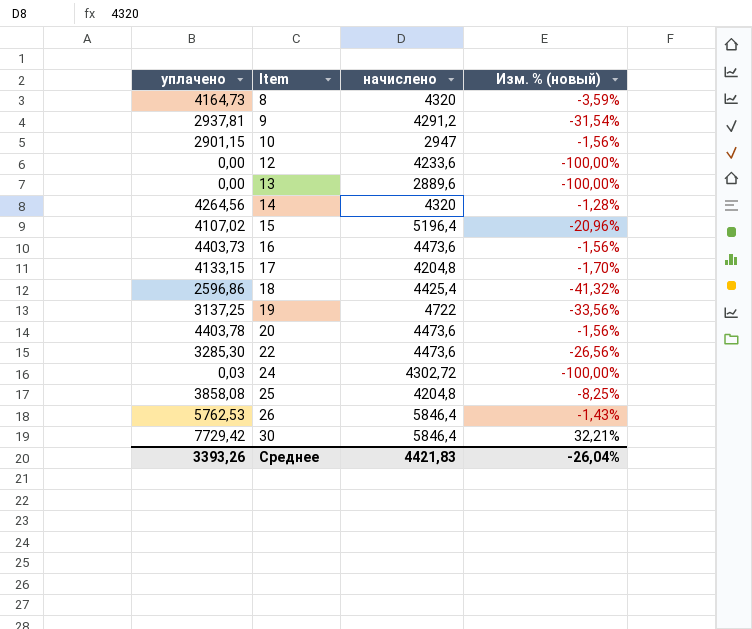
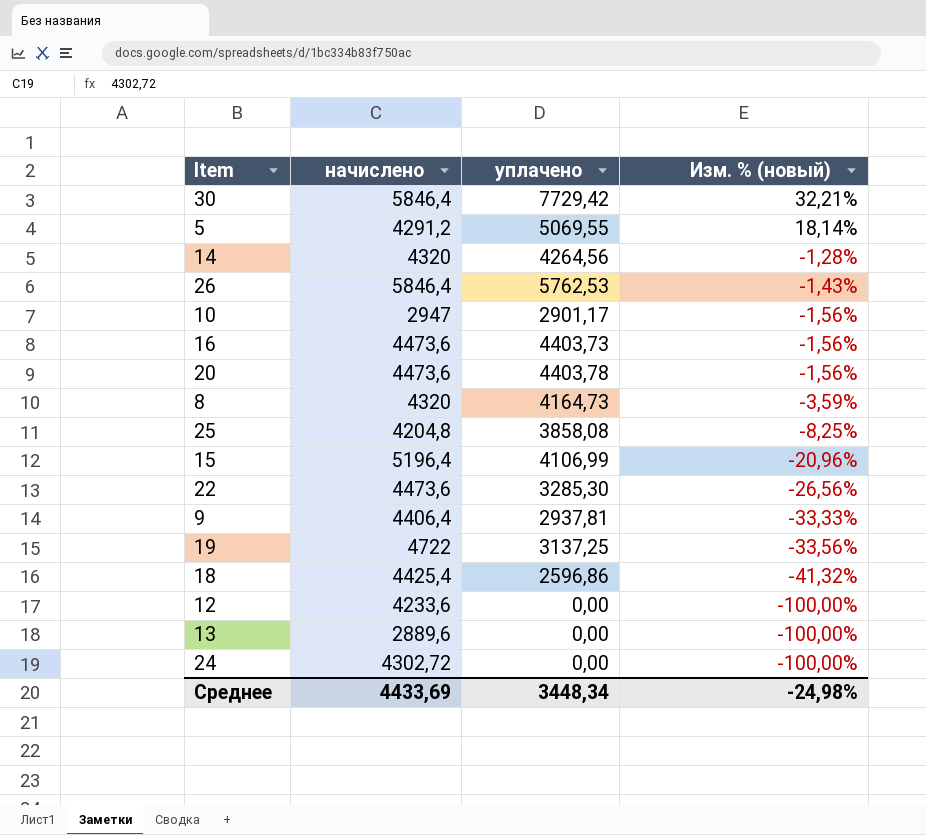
row order: Item ascending -> Изм. % (новый) descending
column уплачено | position: 1 -> 3
row 17: 4133,15 | 4204,8 | -1,70% -> none
row 5: none -> 4291,2 | 5069,55 | 18,14%
10 | уплачено: 2901,15 -> 2901,17
15 | уплачено: 4107,02 -> 4106,99
9 | начислено: 4291,2 -> 4406,4
9 | Изм. % (новый): -31,54% -> -33,33%
24 | уплачено: 0,03 -> 0,00
Среднее | начислено: 4421,83 -> 4433,69
Среднее | уплачено: 3393,26 -> 3448,34
Среднее | Изм. % (новый): -26,04% -> -24,98%

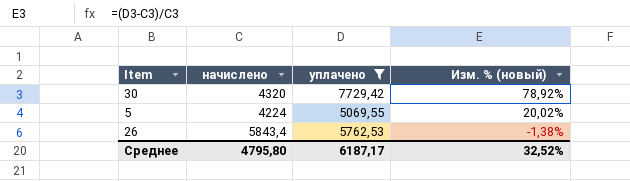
filter: none -> уплачено >= 5069,55
30 | начислено: 5846,4 -> 4320
30 | Изм. % (новый): 32,21% -> 78,92%
5 | начислено: 4291,2 -> 4224
5 | Изм. % (новый): 18,14% -> 20,02%
26 | начислено: 5846,4 -> 5843,4
26 | Изм. % (новый): -1,43% -> -1,38%
Среднее | начислено: 4433,69 -> 4795,80
Среднее | уплачено: 3448,34 -> 6187,17
Среднее | Изм. % (новый): -24,98% -> 32,52%

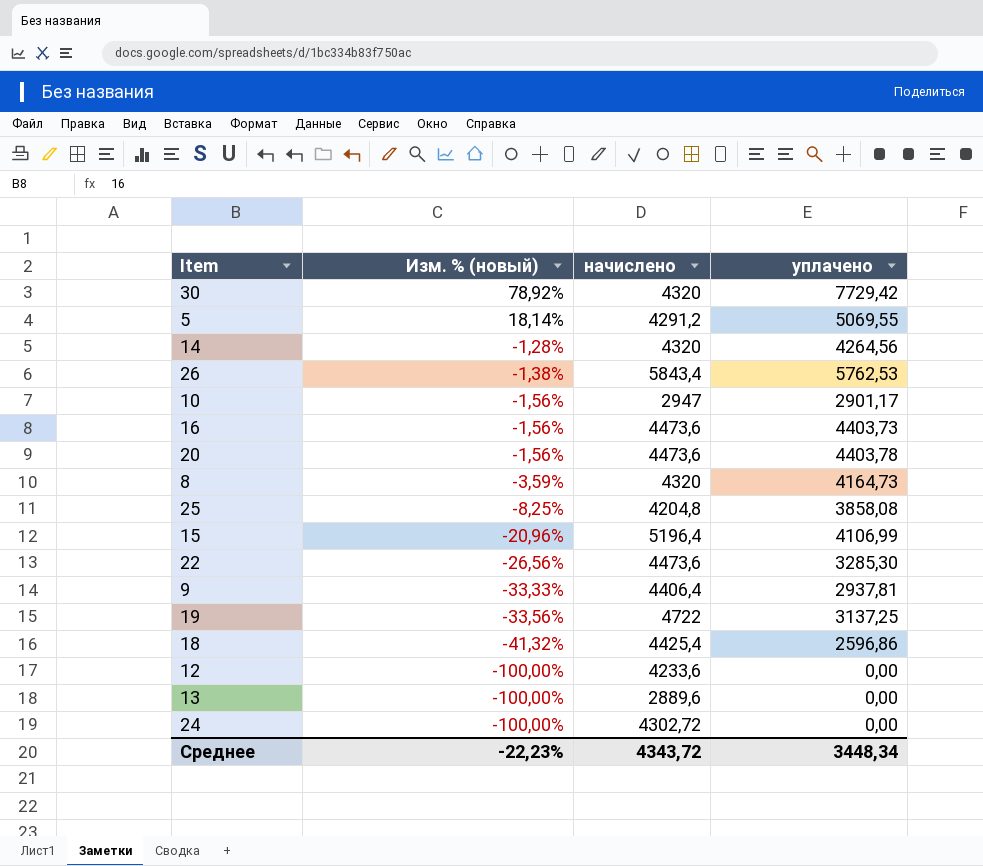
filter: уплачено >= 5069,55 -> none
column Изм. % (новый) | position: 4 -> 2
5 | Изм. % (новый): 20,02% -> 18,14%
5 | начислено: 4224 -> 4291,2
Среднее | Изм. % (новый): 32,52% -> -22,23%
Среднее | начислено: 4795,80 -> 4343,72
Среднее | уплачено: 6187,17 -> 3448,34

